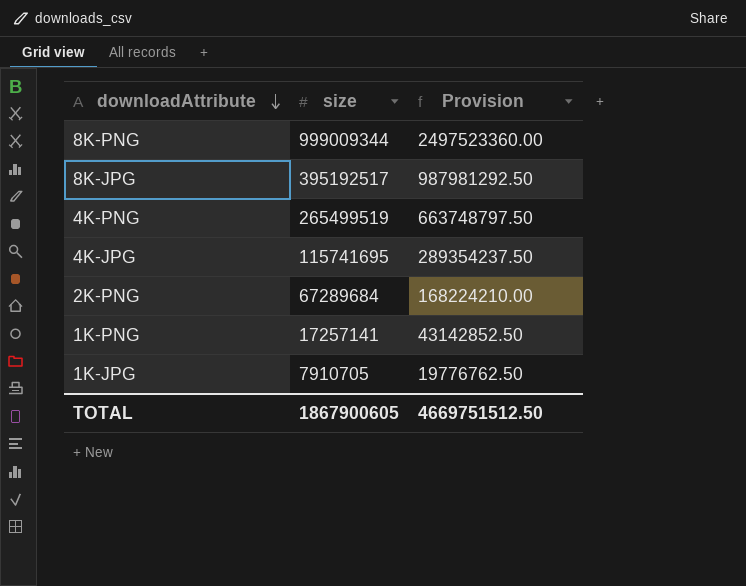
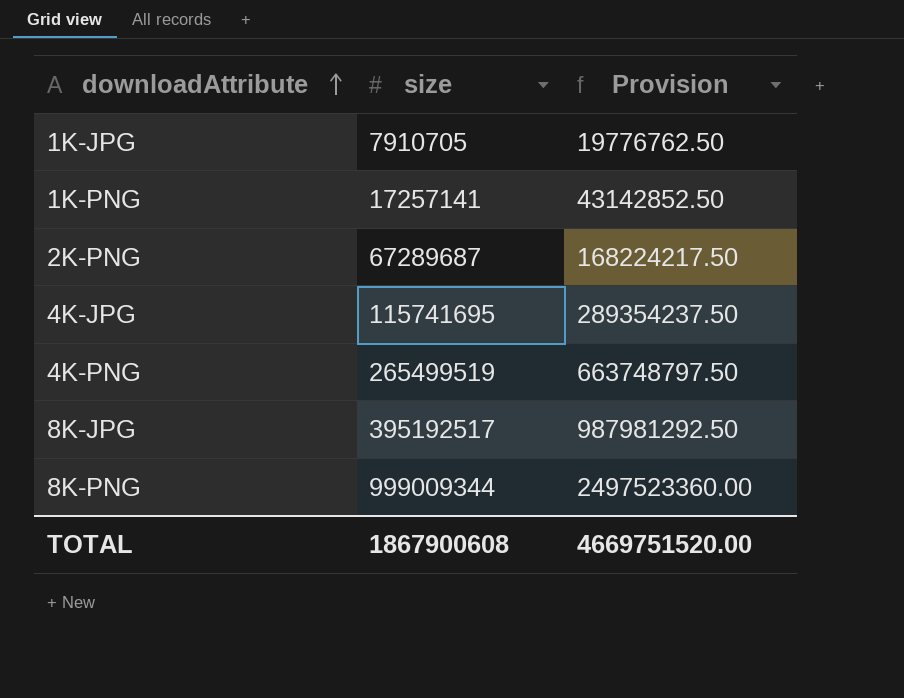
row order: downloadAttribute descending -> downloadAttribute ascending
2K-PNG | size: 67289684 -> 67289687
2K-PNG | Provision: 168224210.00 -> 168224217.50
TOTAL | size: 1867900605 -> 1867900608
TOTAL | Provision: 4669751512.50 -> 4669751520.00

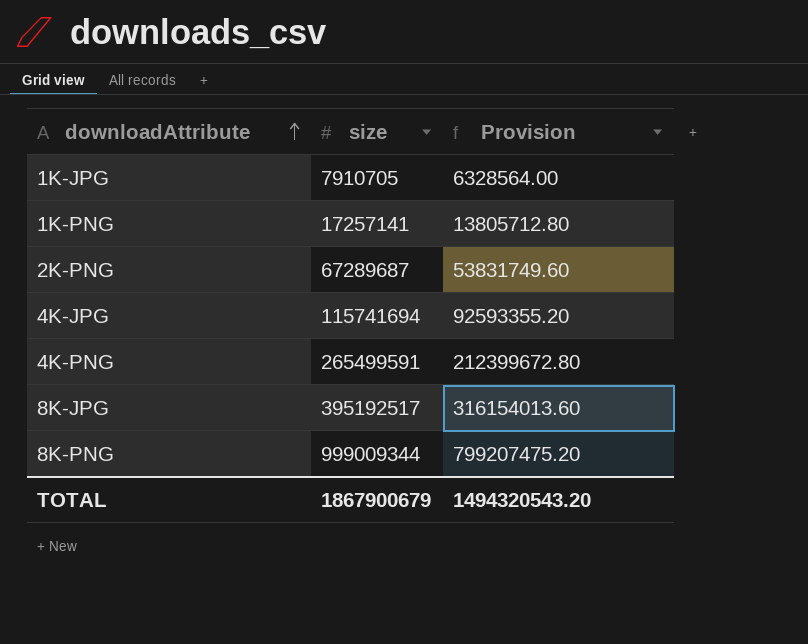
column Provision | formula: [size] * 2.5 -> [size] * 0.8
4K-JPG | size: 115741695 -> 115741694
4K-PNG | size: 265499519 -> 265499591
TOTAL | size: 1867900608 -> 1867900679
TOTAL | Provision: 4669751520.00 -> 1494320543.20

